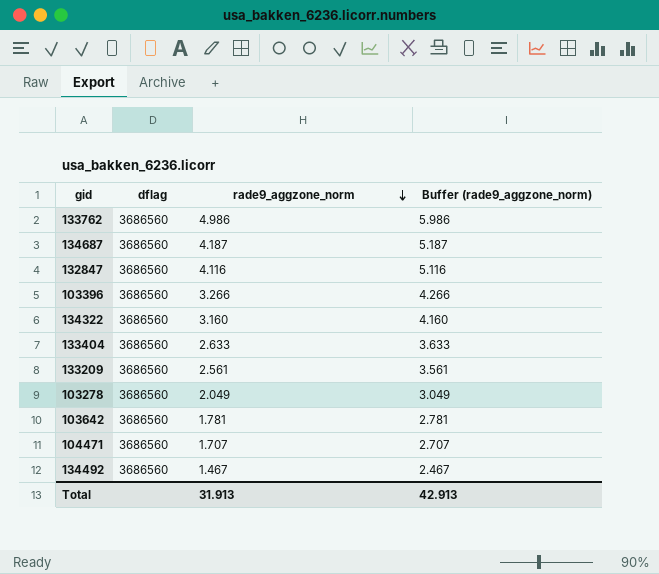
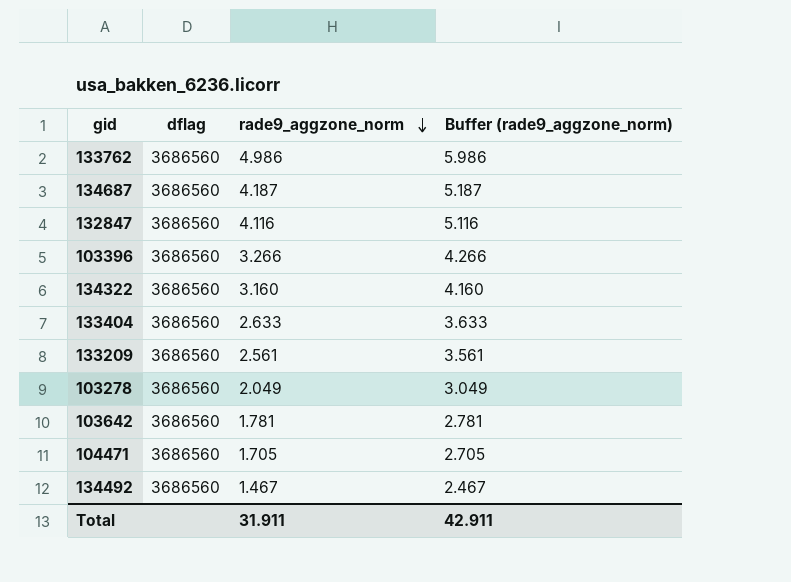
104471 | rade9_aggzone_norm: 1.707 -> 1.705
104471 | Buffer (rade9_aggzone_norm): 2.707 -> 2.705
Total | rade9_aggzone_norm: 31.913 -> 31.911
Total | Buffer (rade9_aggzone_norm): 42.913 -> 42.911

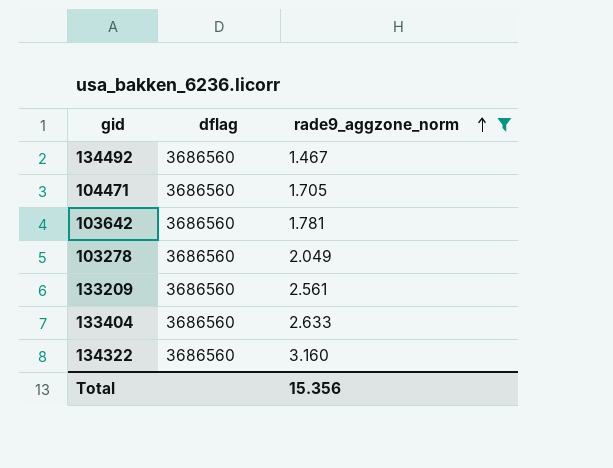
filter: none -> rade9_aggzone_norm <= 3.160
row order: rade9_aggzone_norm descending -> rade9_aggzone_norm ascending
column Buffer (rade9_aggzone_norm) | formula: [rade9_aggzone_norm] + 1 -> none
Total | rade9_aggzone_norm: 31.911 -> 15.356

